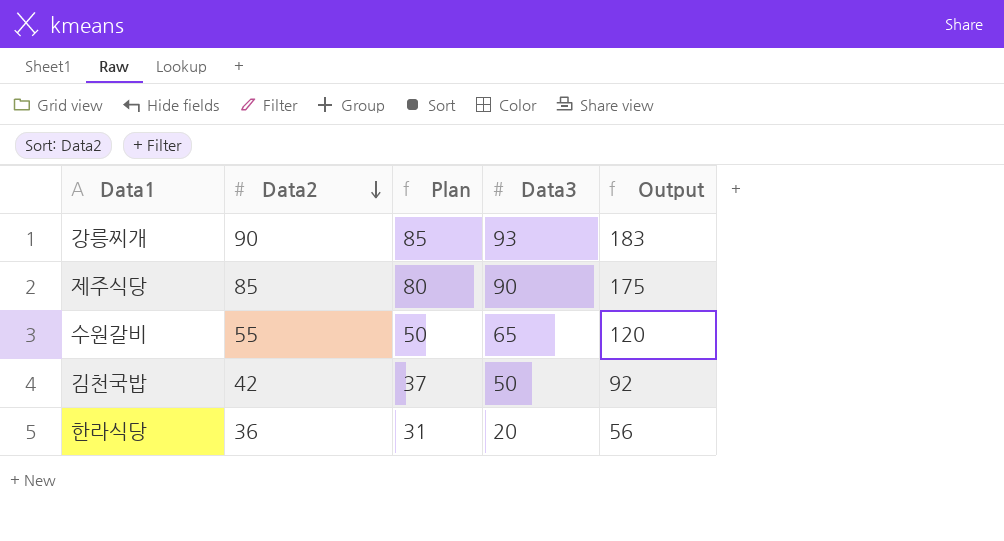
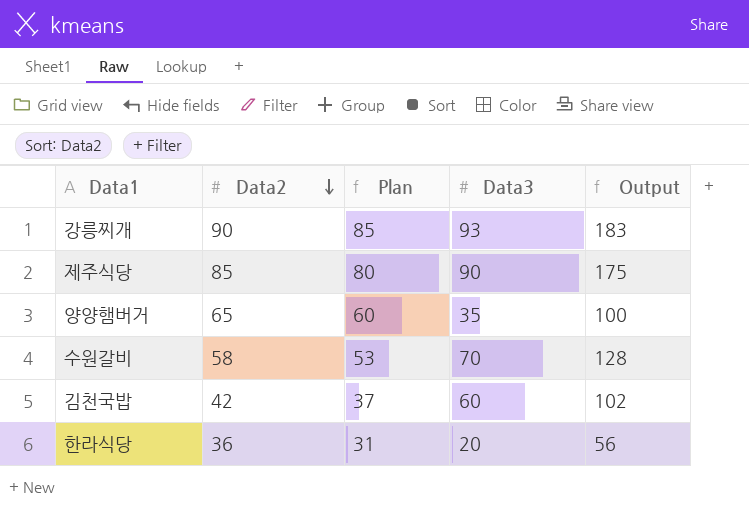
row 양양햄버거: none -> 65 | 60 | 35 | 100
수원갈비 | Data2: 55 -> 58
수원갈비 | Plan: 50 -> 53
수원갈비 | Data3: 65 -> 70
수원갈비 | Output: 120 -> 128
김천국밥 | Data3: 50 -> 60
김천국밥 | Output: 92 -> 102

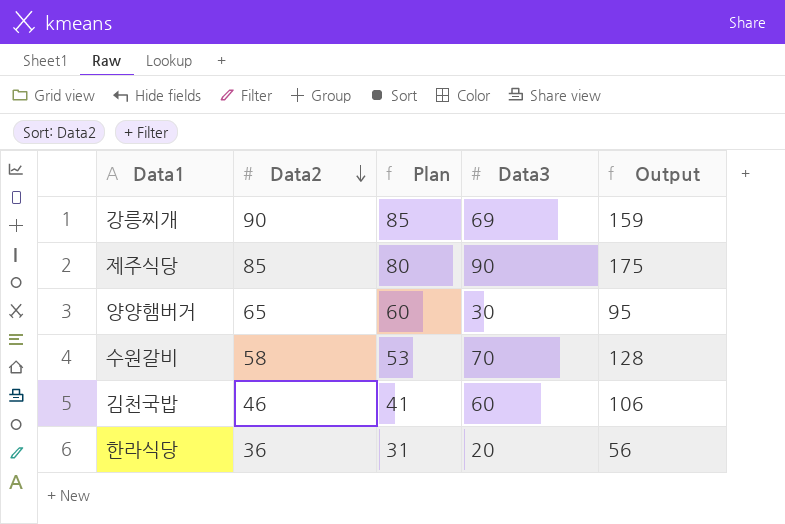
강릉찌개 | Data3: 93 -> 69
강릉찌개 | Output: 183 -> 159
양양햄버거 | Data3: 35 -> 30
양양햄버거 | Output: 100 -> 95
김천국밥 | Data2: 42 -> 46
김천국밥 | Plan: 37 -> 41
김천국밥 | Output: 102 -> 106

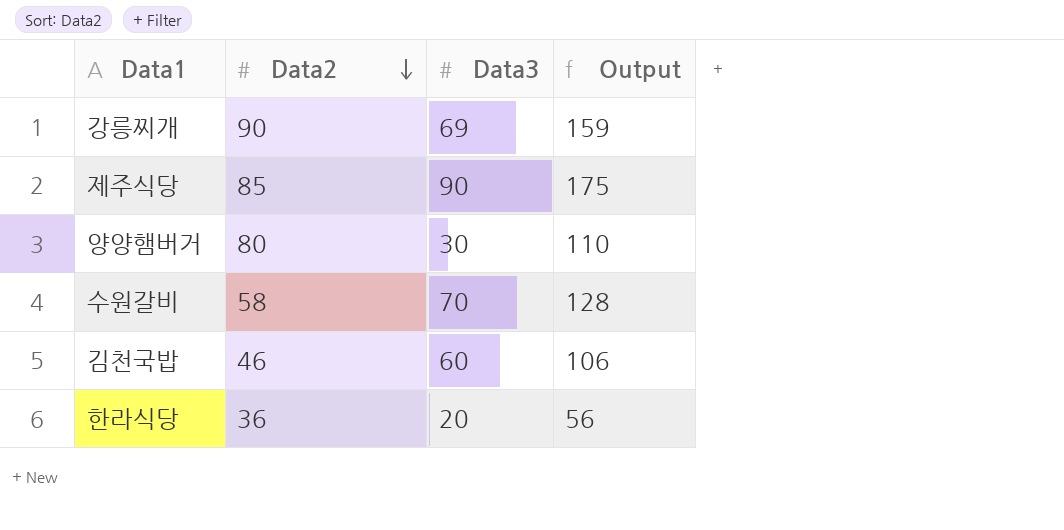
column Plan | formula: [Data2] - 5 -> none
양양햄버거 | Data2: 65 -> 80
양양햄버거 | Output: 95 -> 110

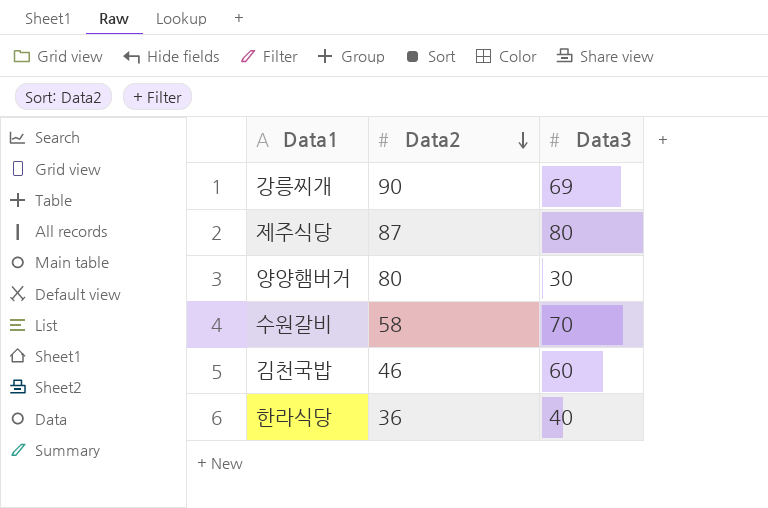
column Output | formula: [Data2] + [Data3] -> none
제주식당 | Data2: 85 -> 87
제주식당 | Data3: 90 -> 80
한라식당 | Data3: 20 -> 40

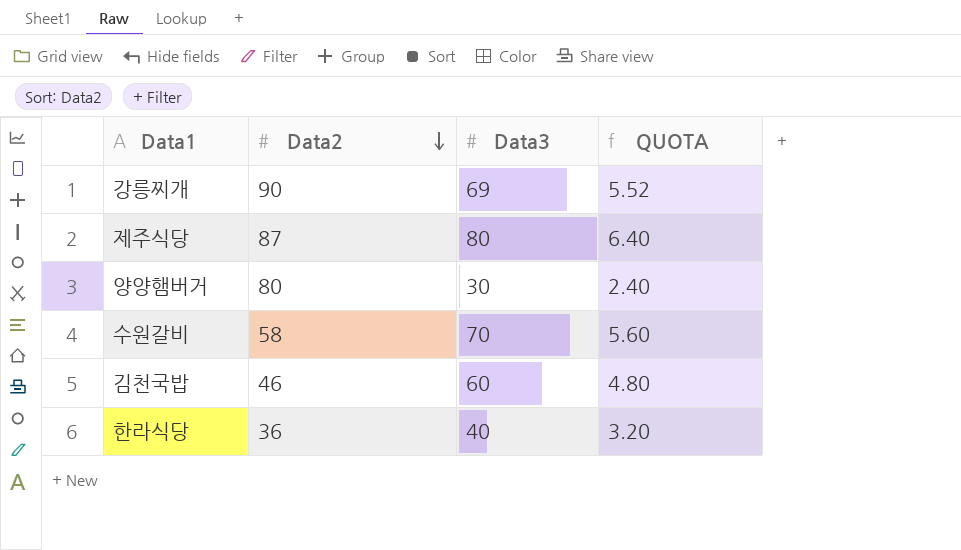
column QUOTA | formula: none -> [Data3] * 0.08

